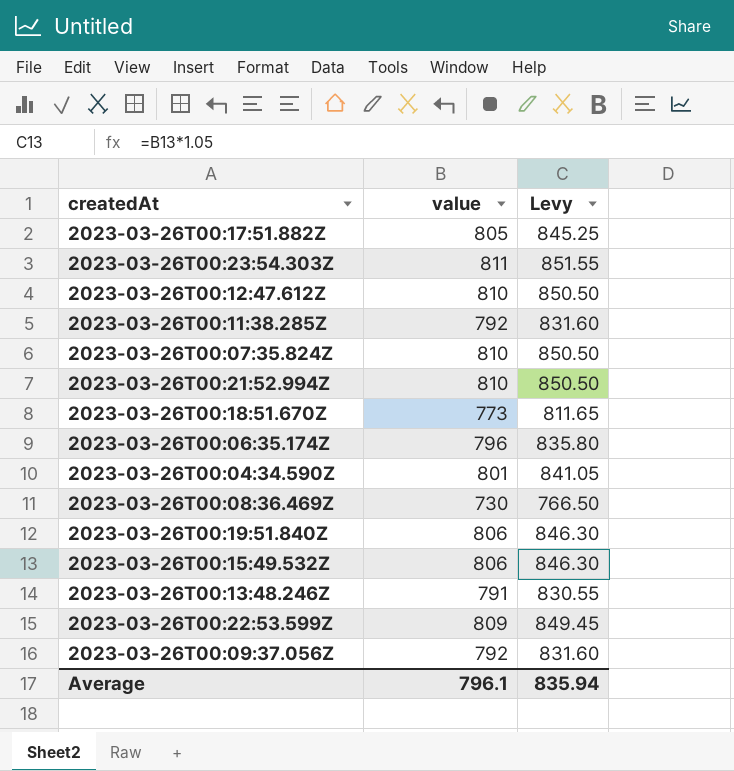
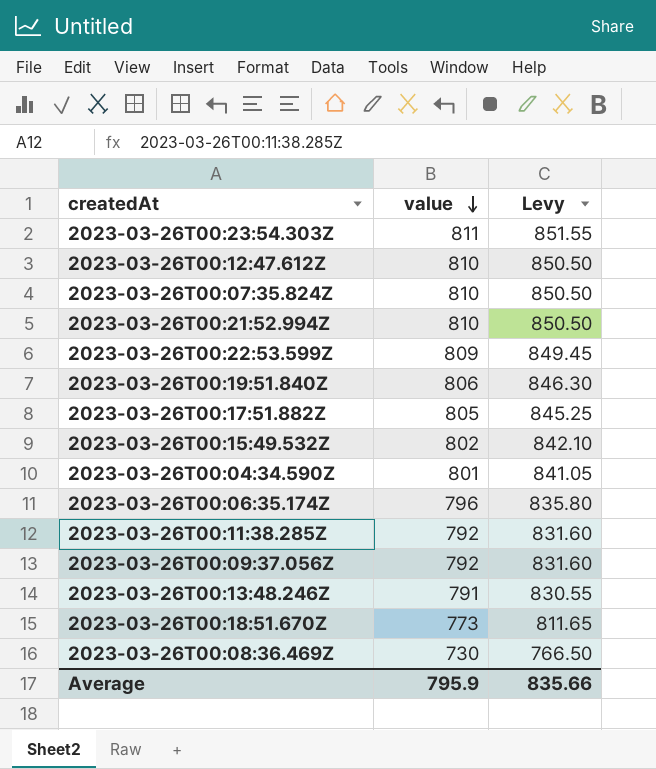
row order: none -> value descending
2023-03-26T00:15:49.532Z | value: 806 -> 802
2023-03-26T00:15:49.532Z | Levy: 846.30 -> 842.10
Average | value: 796.1 -> 795.9
Average | Levy: 835.94 -> 835.66

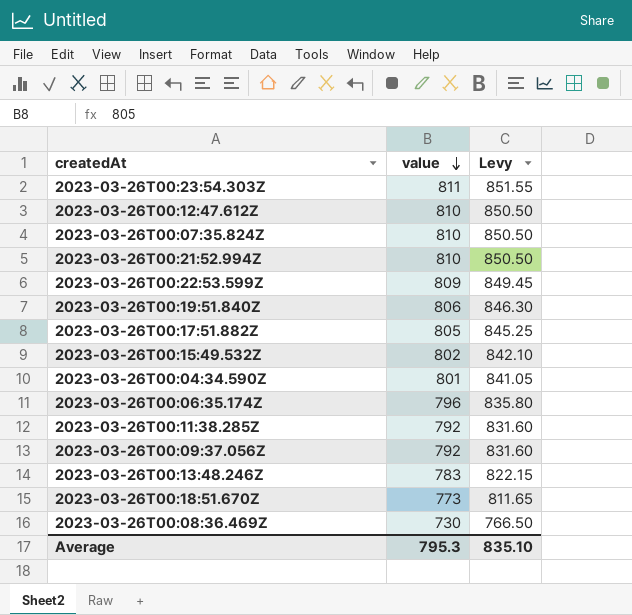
2023-03-26T00:13:48.246Z | value: 791 -> 783
2023-03-26T00:13:48.246Z | Levy: 830.55 -> 822.15
Average | value: 795.9 -> 795.3
Average | Levy: 835.66 -> 835.10

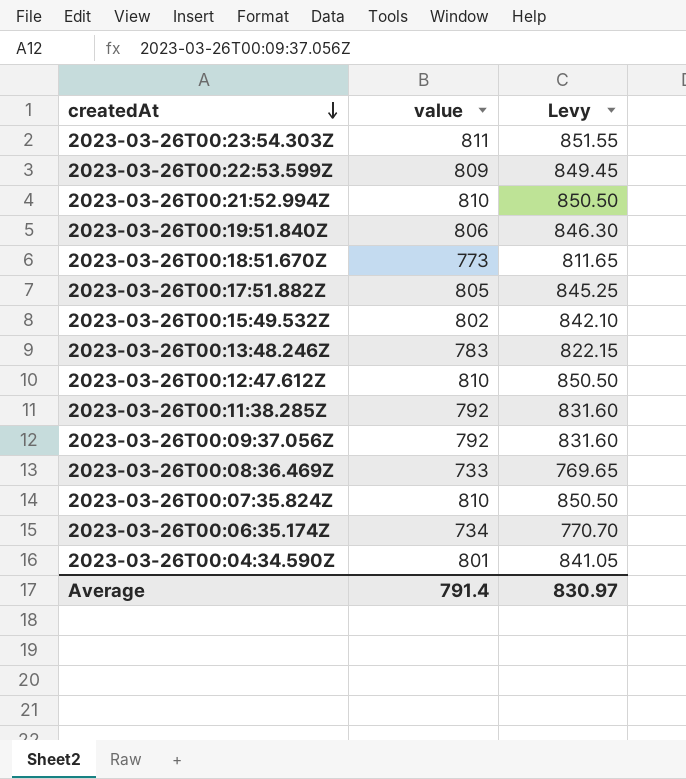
row order: value descending -> createdAt descending
2023-03-26T00:08:36.469Z | value: 730 -> 733
2023-03-26T00:08:36.469Z | Levy: 766.50 -> 769.65
2023-03-26T00:06:35.174Z | value: 796 -> 734
2023-03-26T00:06:35.174Z | Levy: 835.80 -> 770.70
Average | value: 795.3 -> 791.4
Average | Levy: 835.10 -> 830.97

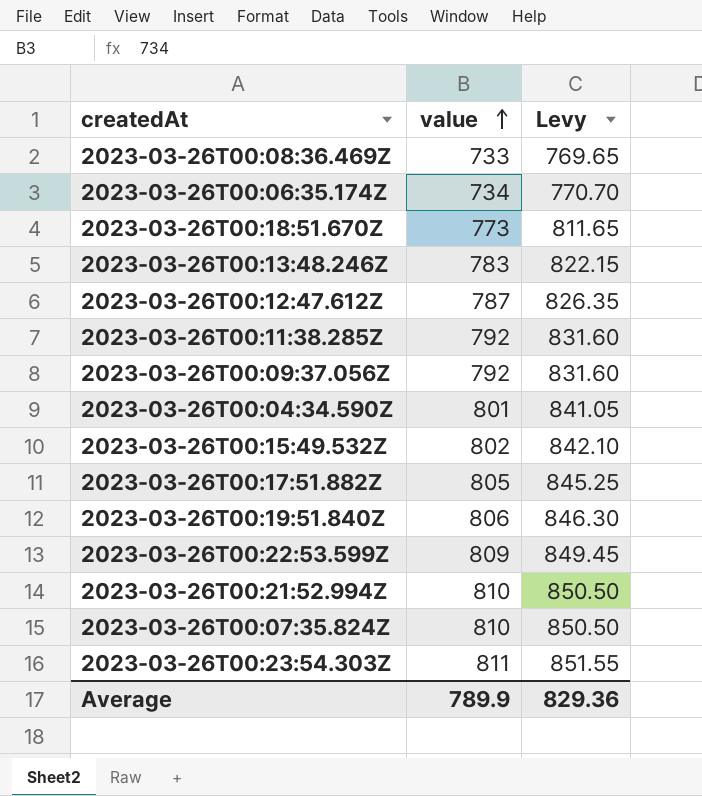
row order: createdAt descending -> value ascending
2023-03-26T00:12:47.612Z | value: 810 -> 787
2023-03-26T00:12:47.612Z | Levy: 850.50 -> 826.35
Average | value: 791.4 -> 789.9
Average | Levy: 830.97 -> 829.36

